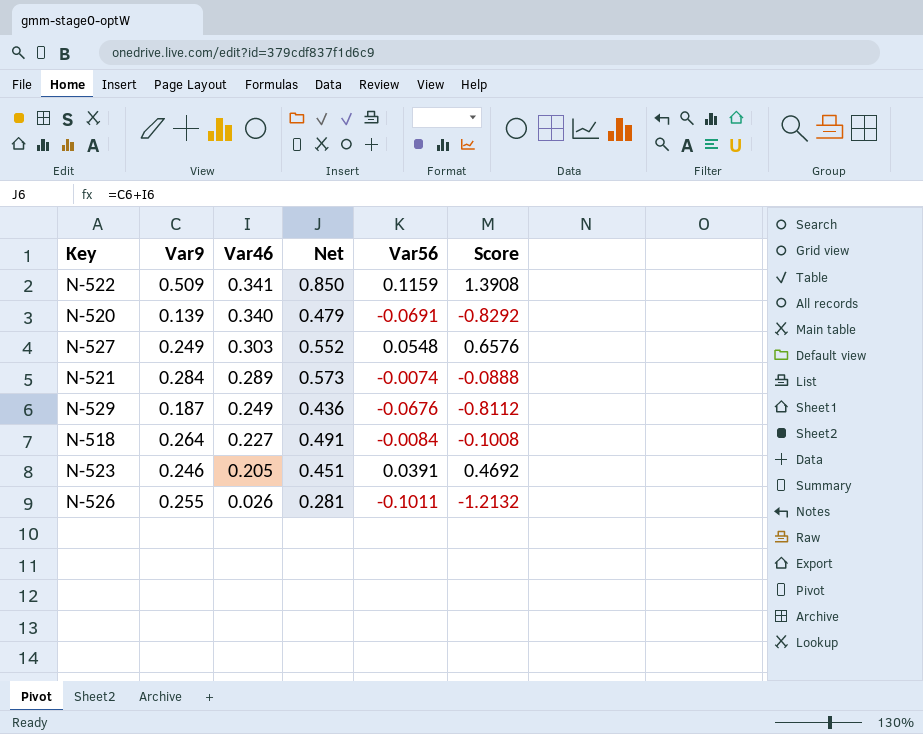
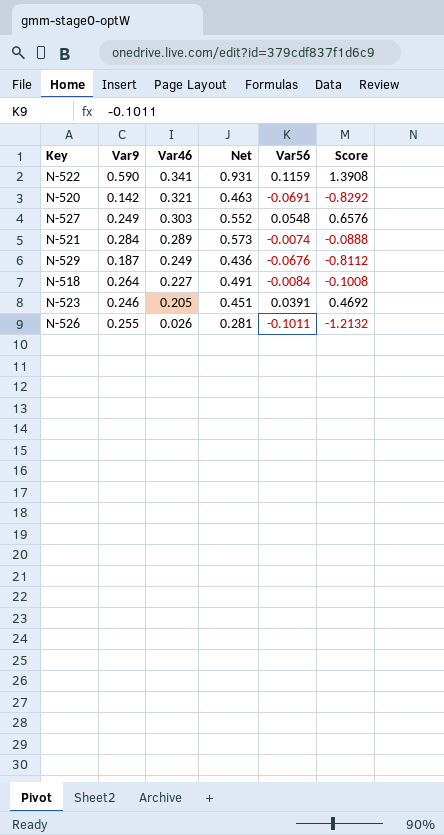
N-522 | Var9: 0.509 -> 0.590
N-522 | Net: 0.850 -> 0.931
N-520 | Var9: 0.139 -> 0.142
N-520 | Var46: 0.340 -> 0.321
N-520 | Net: 0.479 -> 0.463

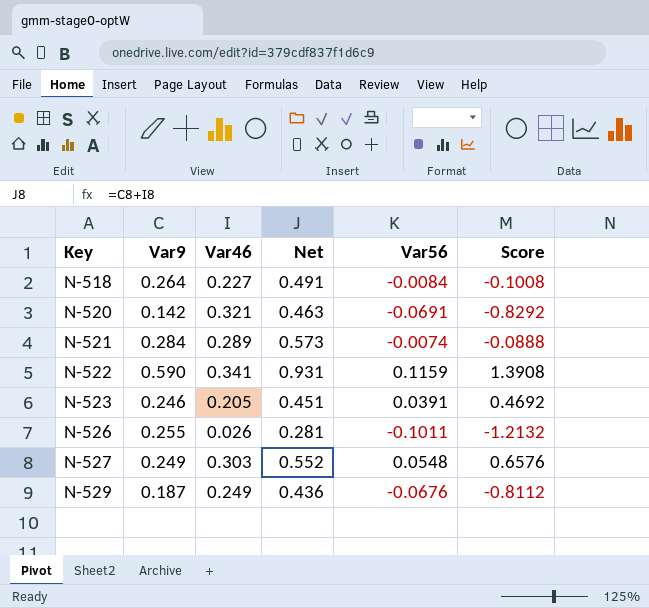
row order: Var46 descending -> Key ascending

